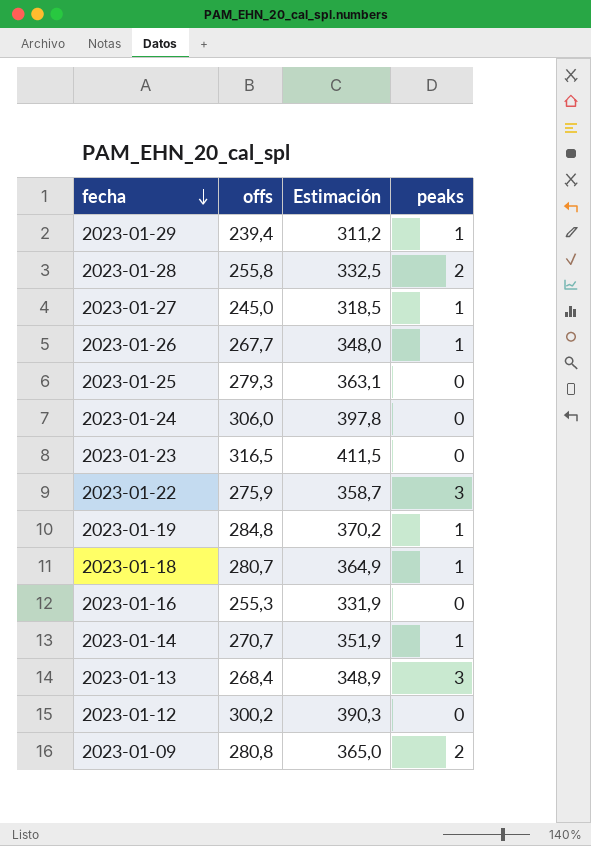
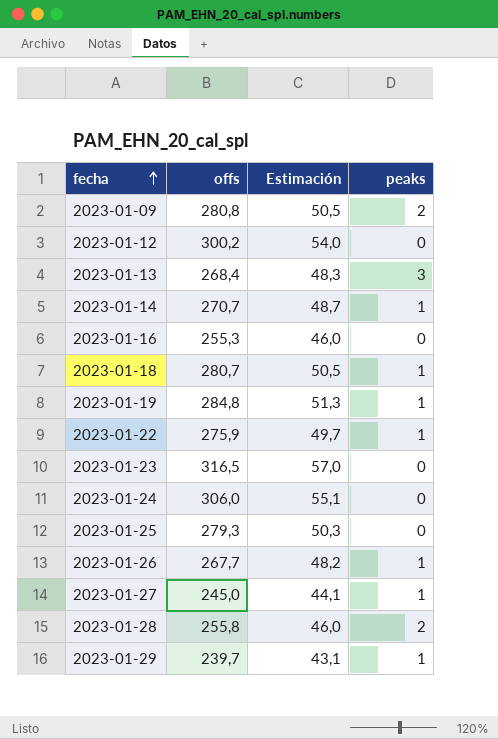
row order: fecha descending -> fecha ascending
column Estimación | formula: [offs] * 1,3 -> [offs] * 0,18
2023-01-22 | peaks: 3 -> 1
2023-01-29 | offs: 239,4 -> 239,7

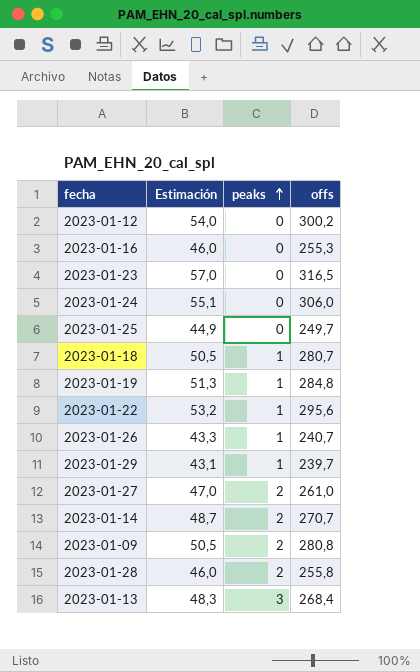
row order: fecha ascending -> peaks ascending
column offs | position: 2 -> 4
2023-01-25 | Estimación: 50,3 -> 44,9
2023-01-25 | offs: 279,3 -> 249,7
2023-01-22 | Estimación: 49,7 -> 53,2
2023-01-22 | offs: 275,9 -> 295,6
2023-01-26 | Estimación: 48,2 -> 43,3
2023-01-26 | offs: 267,7 -> 240,7
2023-01-27 | Estimación: 44,1 -> 47,0
2023-01-27 | peaks: 1 -> 2
2023-01-27 | offs: 245,0 -> 261,0
2023-01-14 | peaks: 1 -> 2

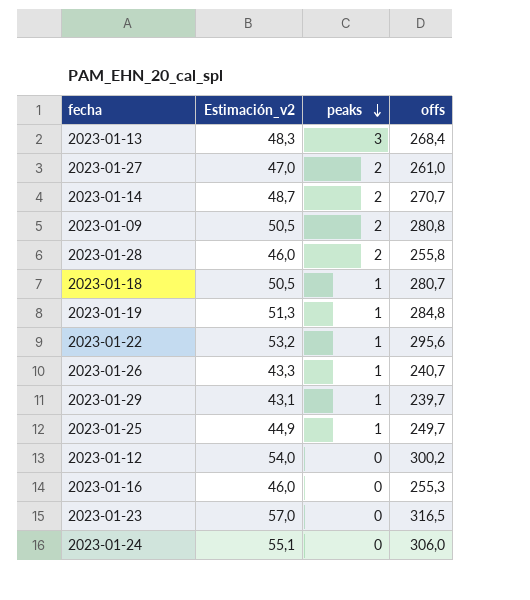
row order: peaks ascending -> peaks descending
column name: Estimación -> Estimación_v2
2023-01-25 | peaks: 0 -> 1

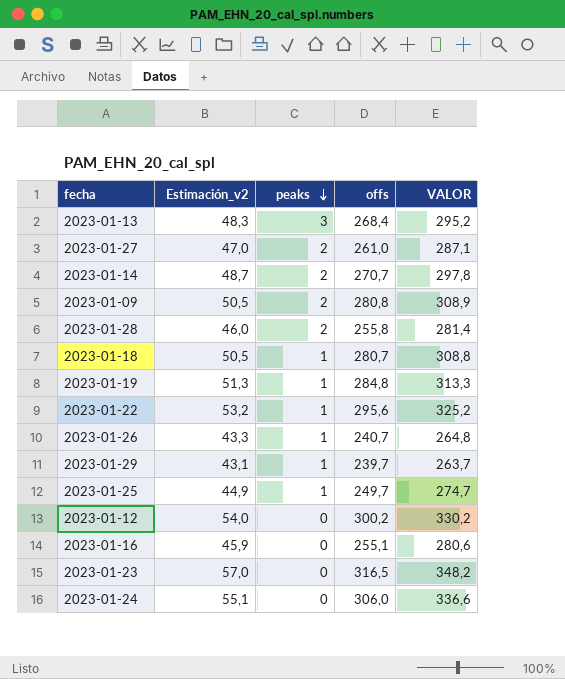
column VALOR | formula: none -> [offs] * 1,1
2023-01-16 | Estimación_v2: 46,0 -> 45,9
2023-01-16 | offs: 255,3 -> 255,1

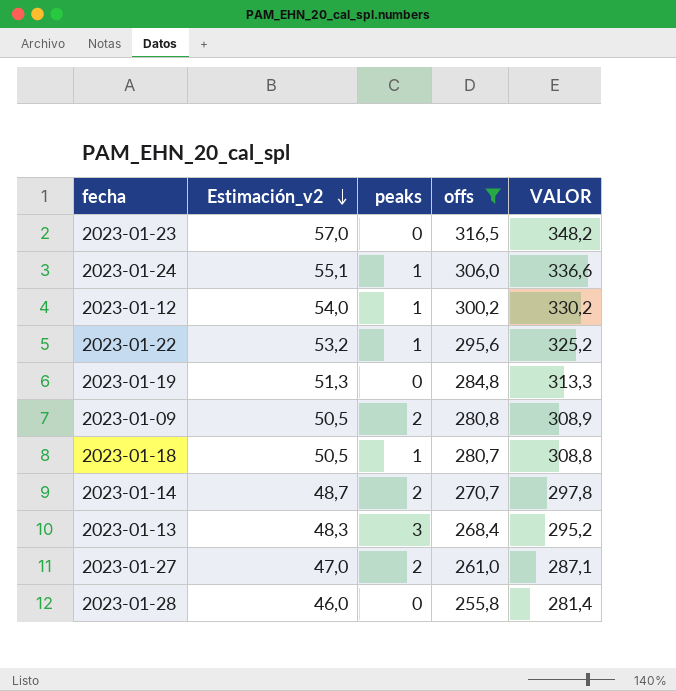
filter: none -> offs >= 255,8
row order: peaks descending -> Estimación_v2 descending
2023-01-24 | peaks: 0 -> 1
2023-01-12 | peaks: 0 -> 1
2023-01-19 | peaks: 1 -> 0
2023-01-28 | peaks: 2 -> 0

